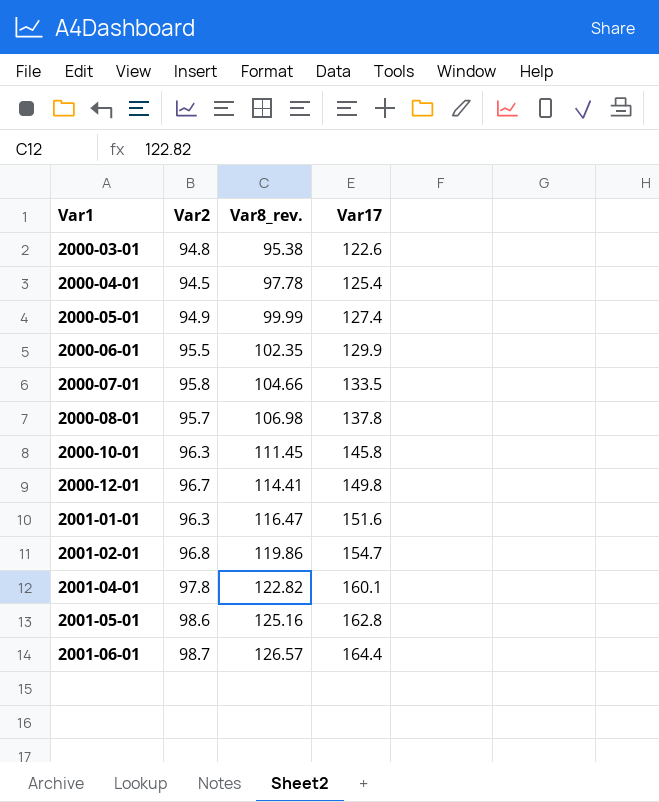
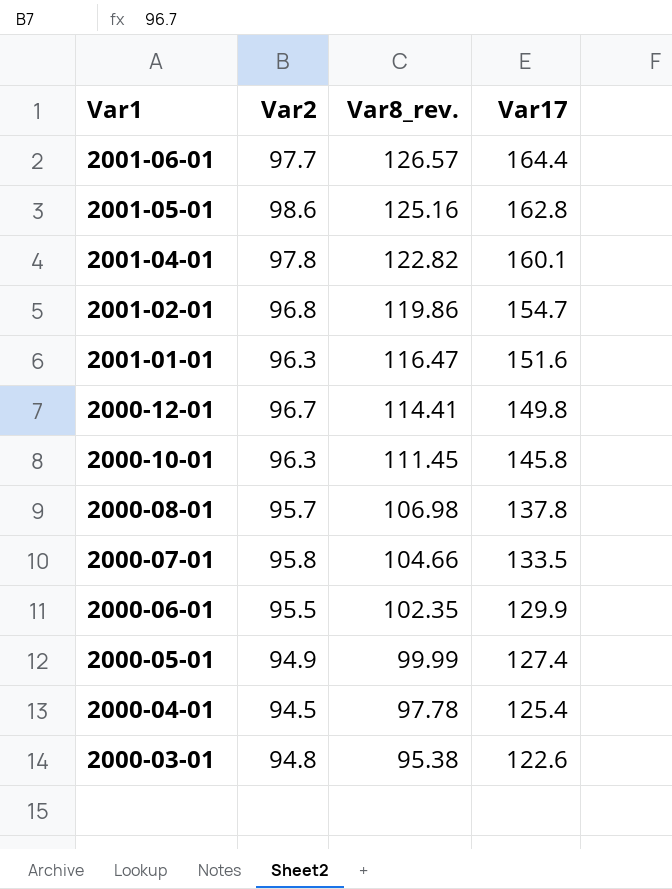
row order: Var1 ascending -> Var1 descending
2001-06-01 | Var2: 98.7 -> 97.7

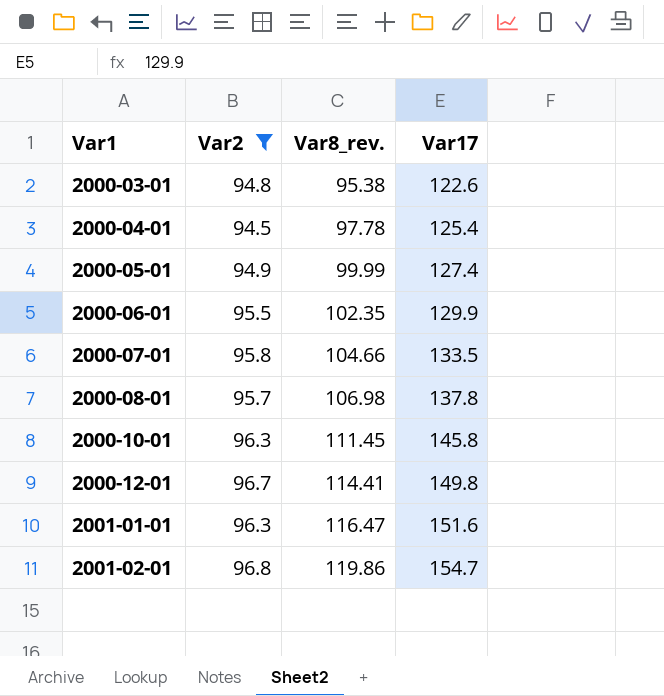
filter: none -> Var2 <= 96.8
row order: Var1 descending -> Var1 ascending

